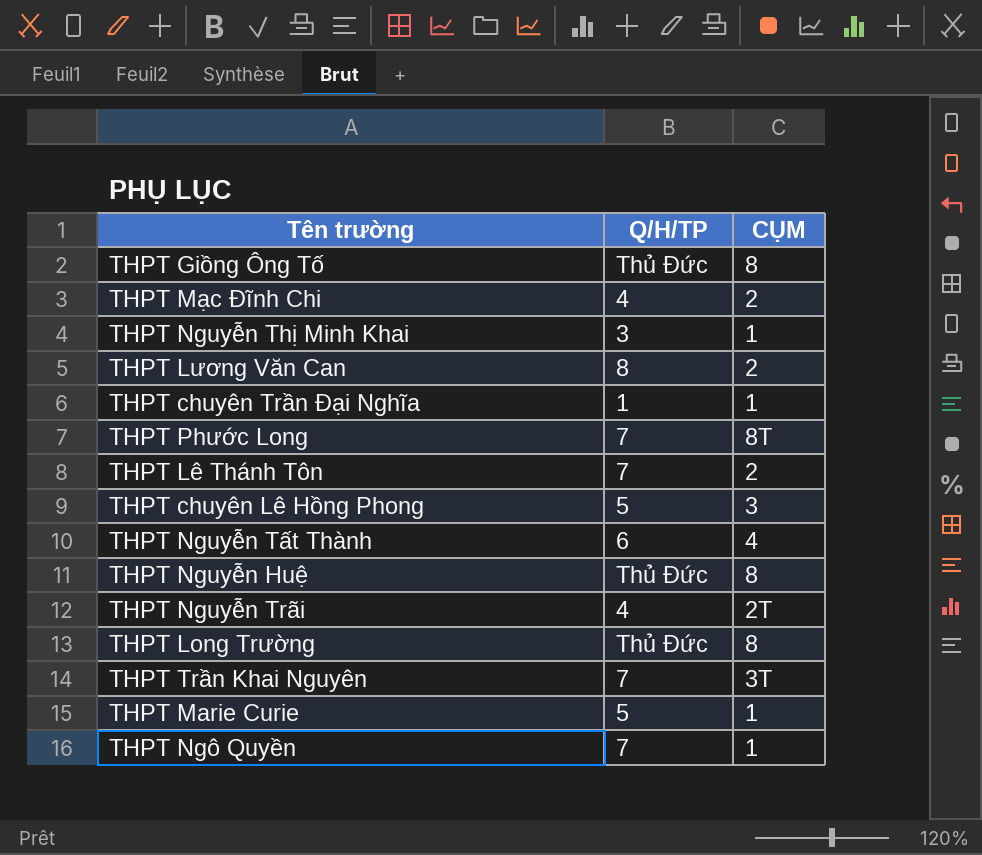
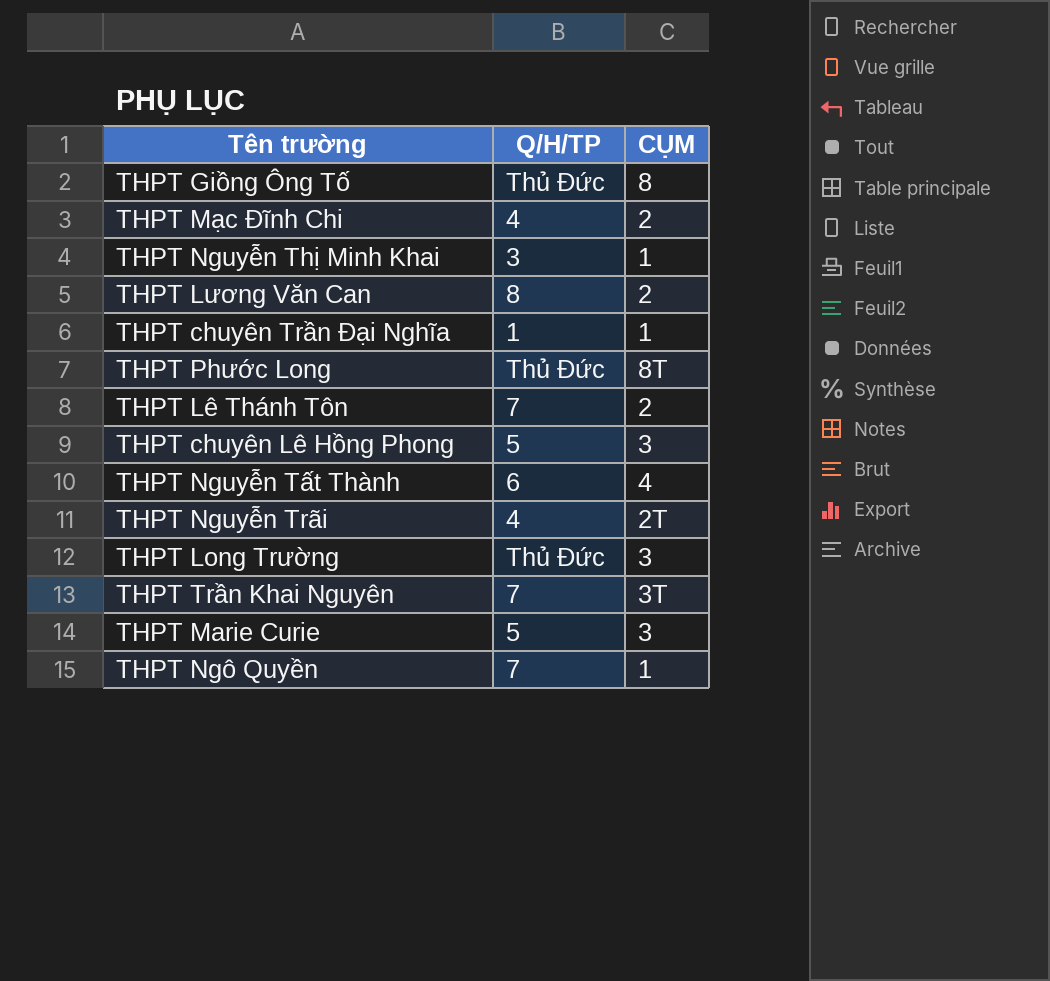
row THPT Nguyễn Huệ: Thủ Đức | 8 -> none
THPT Phước Long | Q/H/TP: 7 -> Thủ Đức
THPT Long Trường | CỤM: 8 -> 3
THPT Marie Curie | CỤM: 1 -> 3

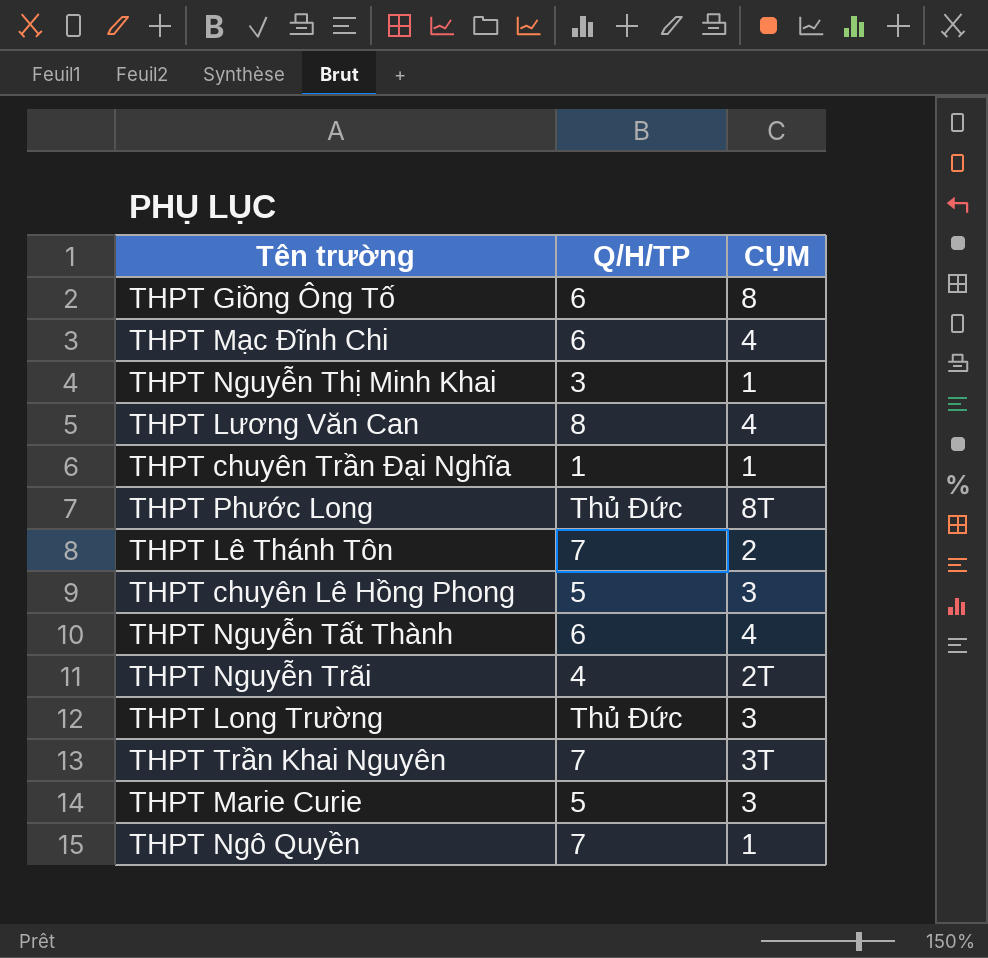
THPT Giồng Ông Tố | Q/H/TP: Thủ Đức -> 6
THPT Mạc Đĩnh Chi | Q/H/TP: 4 -> 6
THPT Mạc Đĩnh Chi | CỤM: 2 -> 4
THPT Lương Văn Can | CỤM: 2 -> 4

